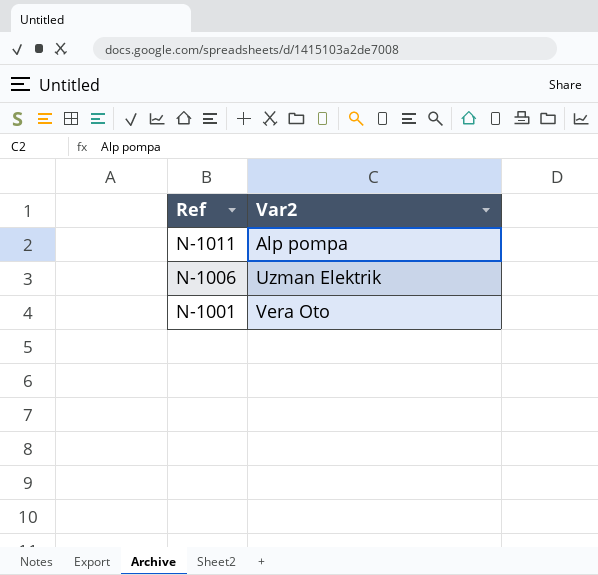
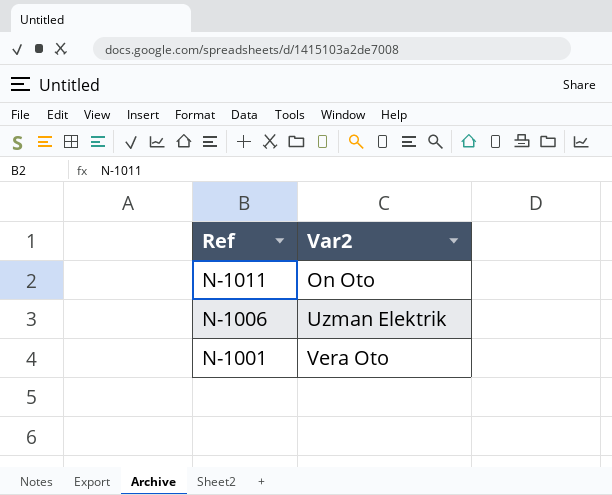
N-1011 | Var2: Alp pompa -> On Oto

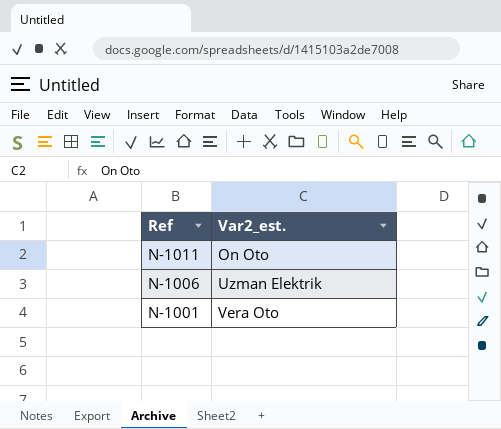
column name: Var2 -> Var2_est.

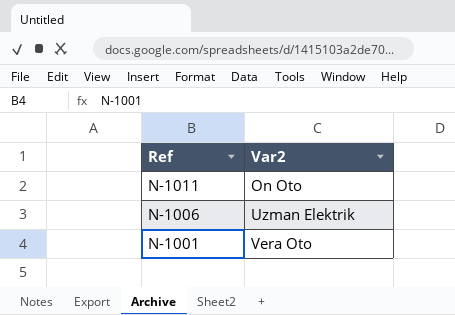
column name: Var2_est. -> Var2

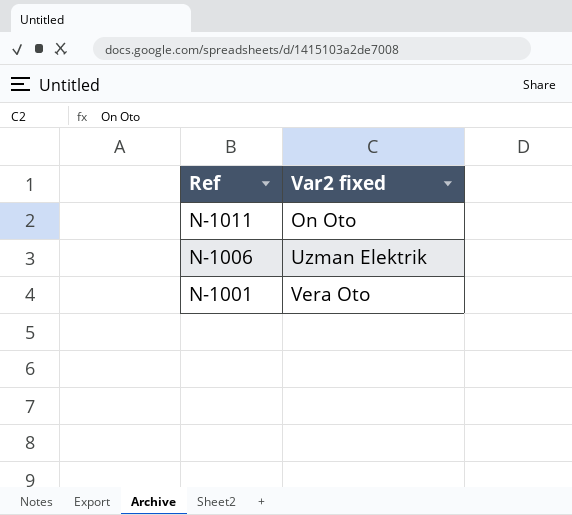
column name: Var2 -> Var2 fixed

